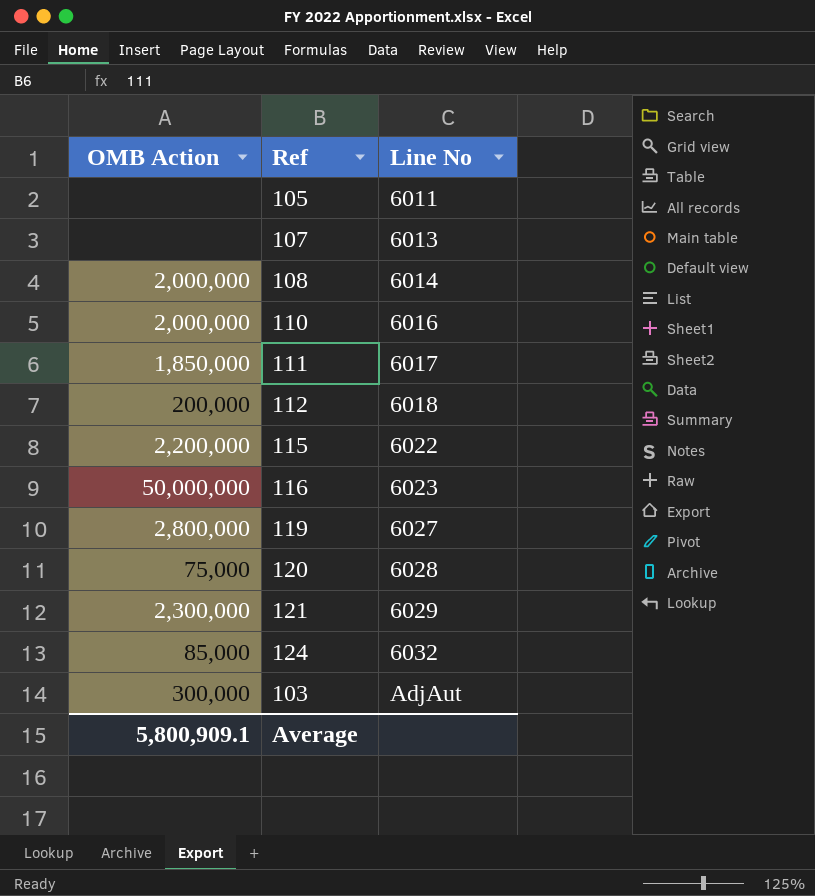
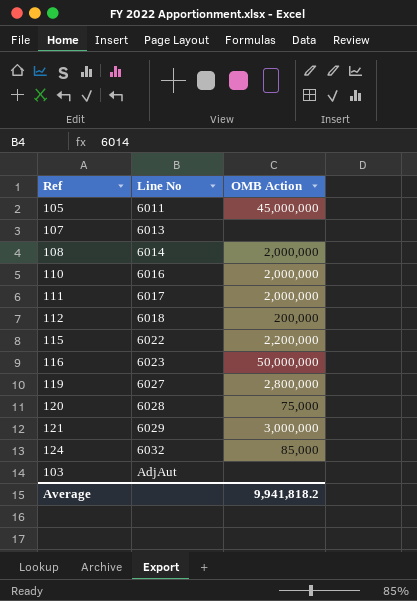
column OMB Action | position: 1 -> 3
105 | OMB Action: none -> 45,000,000
111 | OMB Action: 1,850,000 -> 2,000,000
121 | OMB Action: 2,300,000 -> 3,000,000
103 | OMB Action: 300,000 -> none
Average | OMB Action: 5,800,909.1 -> 9,941,818.2

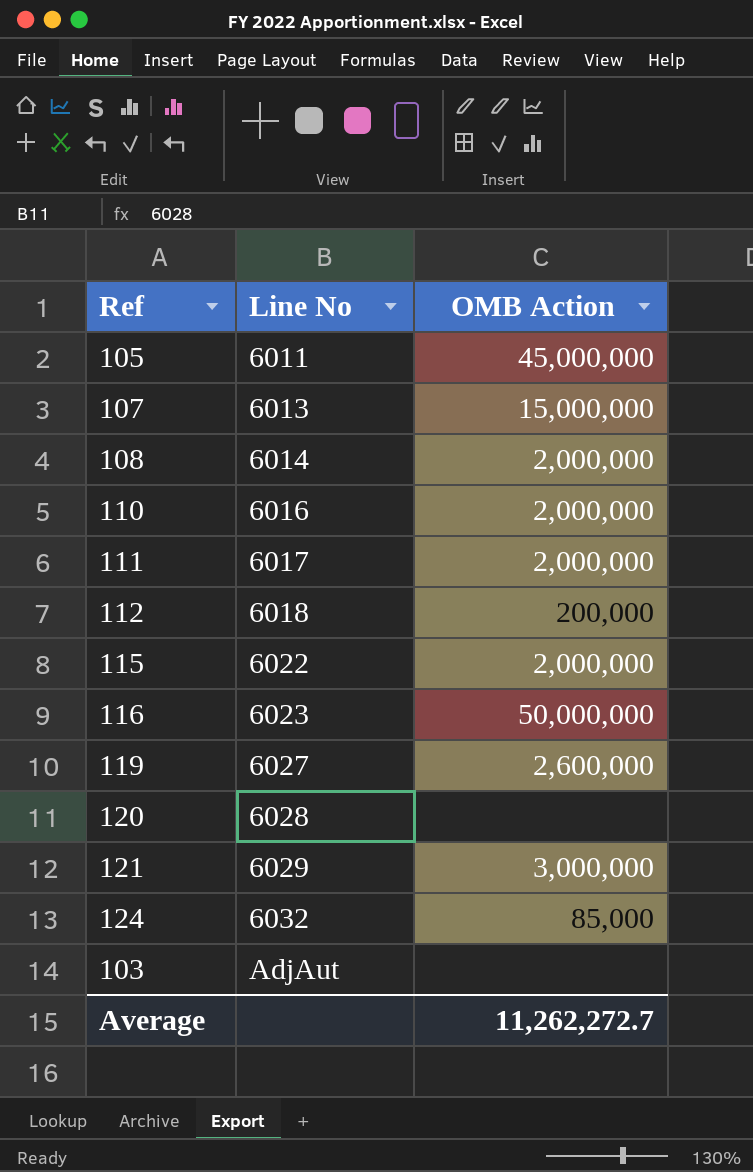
107 | OMB Action: none -> 15,000,000
115 | OMB Action: 2,200,000 -> 2,000,000
119 | OMB Action: 2,800,000 -> 2,600,000
120 | OMB Action: 75,000 -> none
Average | OMB Action: 9,941,818.2 -> 11,262,272.7

